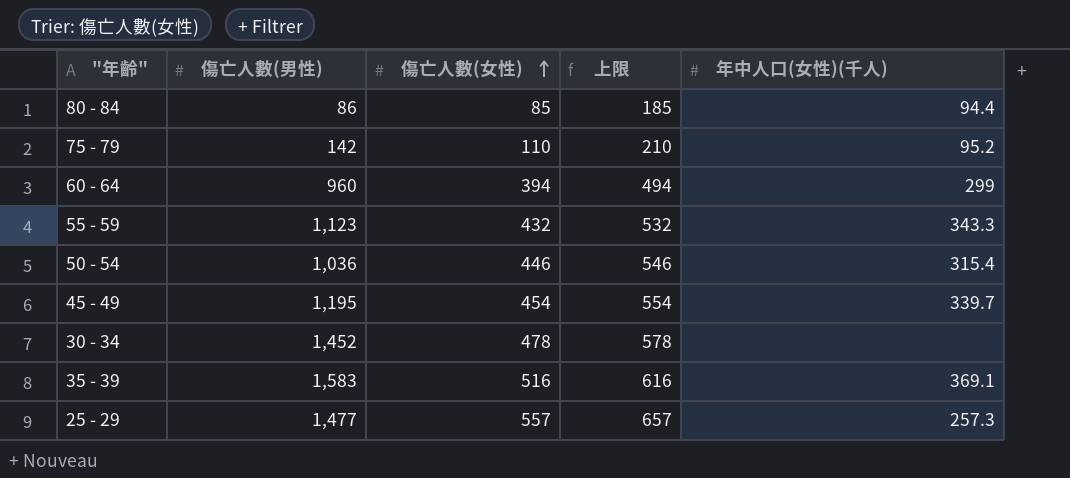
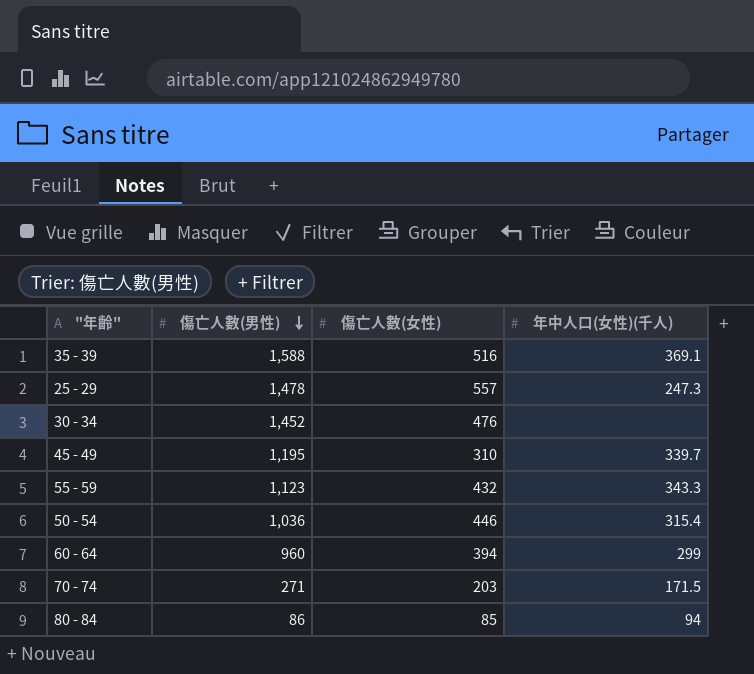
row order: 傷亡人數(女性) ascending -> 傷亡人數(男性) descending
column 上限 | formula: [傷亡人數(女性)] + 100 -> none
row 75 - 79: 142 | 110 | 210 | 95.2 -> none
35 - 39 | 傷亡人數(男性): 1,583 -> 1,588
25 - 29 | 傷亡人數(男性): 1,477 -> 1,478
25 - 29 | 年中人口(女性)(千人): 257.3 -> 247.3
30 - 34 | 傷亡人數(女性): 478 -> 476
45 - 49 | 傷亡人數(女性): 454 -> 310
row 70 - 74: none -> 271 | 203 | 171.5
80 - 84 | 年中人口(女性)(千人): 94.4 -> 94

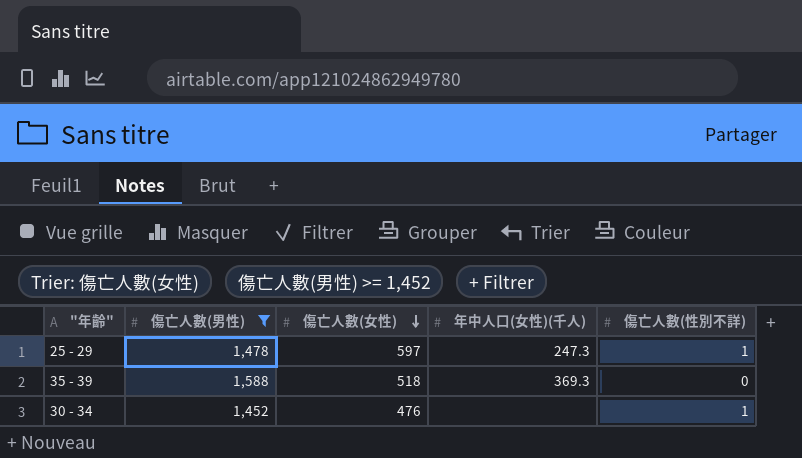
filter: none -> 傷亡人數(男性) >= 1,452
row order: 傷亡人數(男性) descending -> 傷亡人數(女性) descending
column 傷亡人數(性別不詳) | position: none -> 5
25 - 29 | 傷亡人數(女性): 557 -> 597
35 - 39 | 傷亡人數(女性): 516 -> 518
35 - 39 | 年中人口(女性)(千人): 369.1 -> 369.3

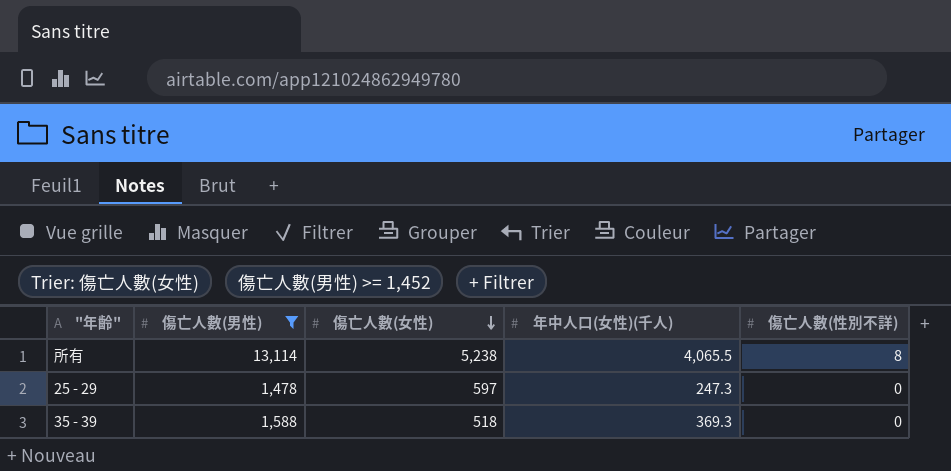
row 30 - 34: 1,452 | 476 | none | 1 -> none
row 所有: none -> 13,114 | 5,238 | 4,065.5 | 8
25 - 29 | 傷亡人數(性別不詳): 1 -> 0

